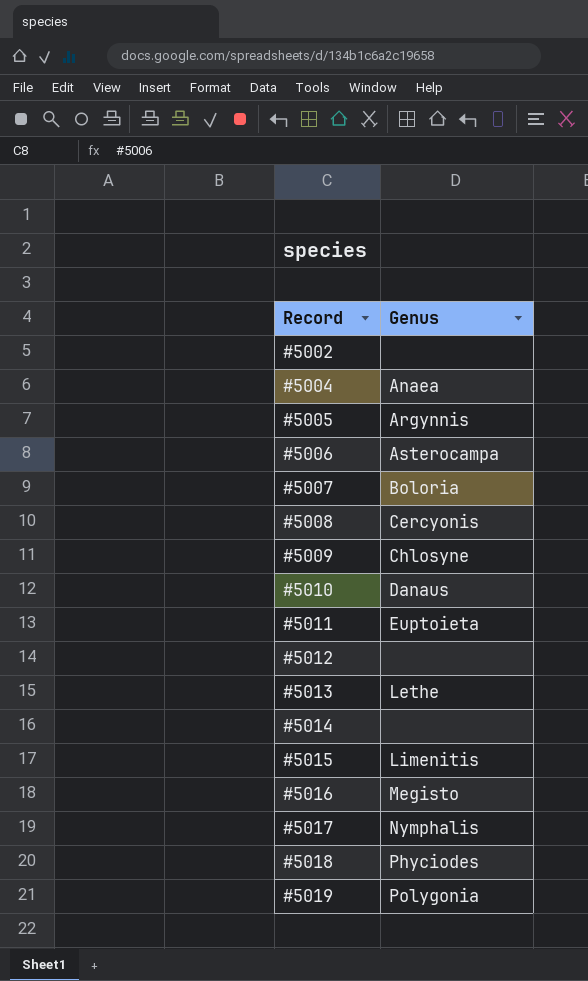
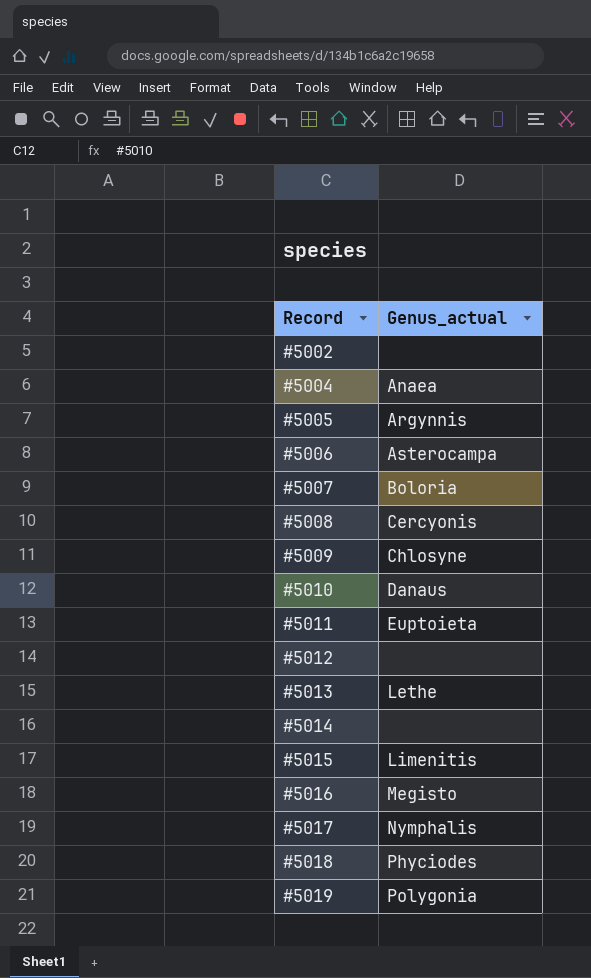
column name: Genus -> Genus_actual

